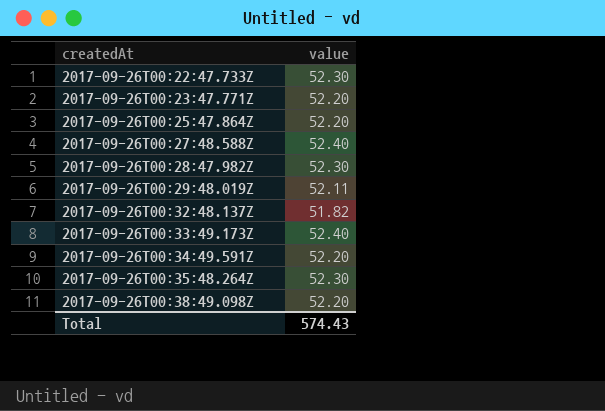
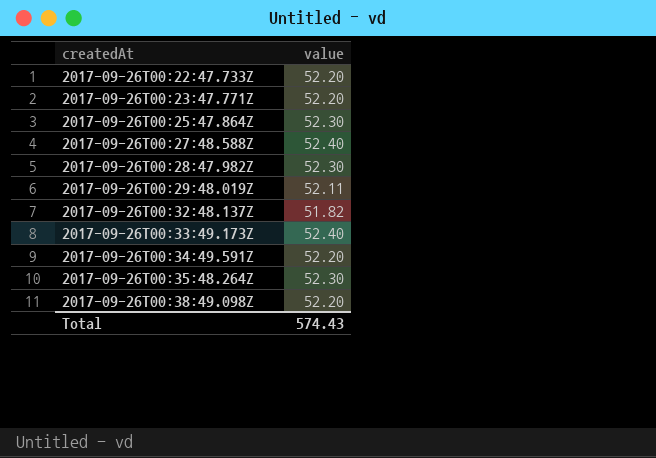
2017-09-26T00:22:47.733Z | value: 52.30 -> 52.20
2017-09-26T00:25:47.864Z | value: 52.20 -> 52.30

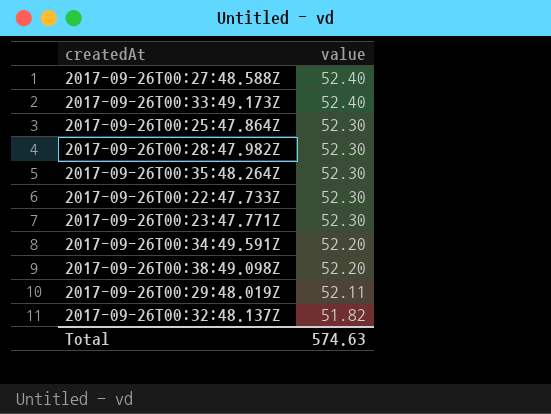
row order: createdAt ascending -> value descending
2017-09-26T00:22:47.733Z | value: 52.20 -> 52.30
2017-09-26T00:23:47.771Z | value: 52.20 -> 52.30
Total | value: 574.43 -> 574.63

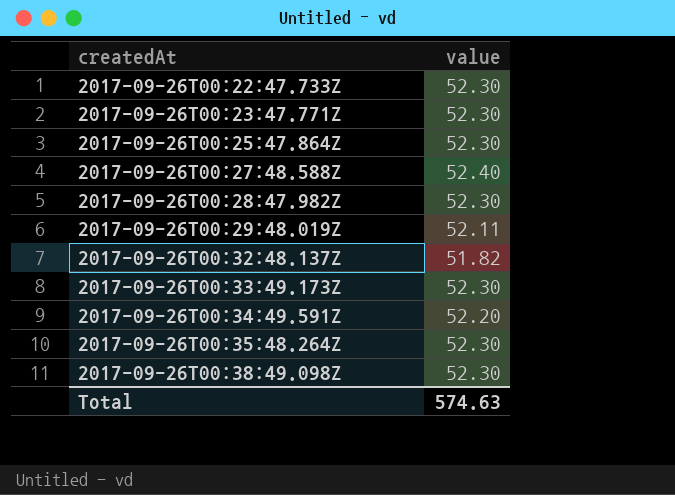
row order: value descending -> createdAt ascending
2017-09-26T00:33:49.173Z | value: 52.40 -> 52.30
2017-09-26T00:38:49.098Z | value: 52.20 -> 52.30

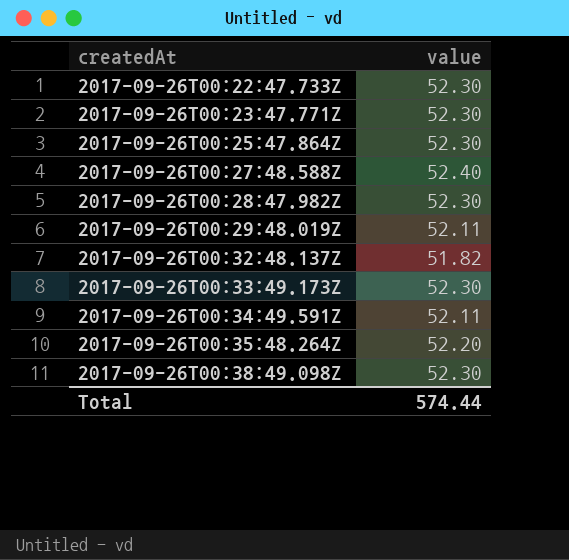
2017-09-26T00:34:49.591Z | value: 52.20 -> 52.11
2017-09-26T00:35:48.264Z | value: 52.30 -> 52.20
Total | value: 574.63 -> 574.44

